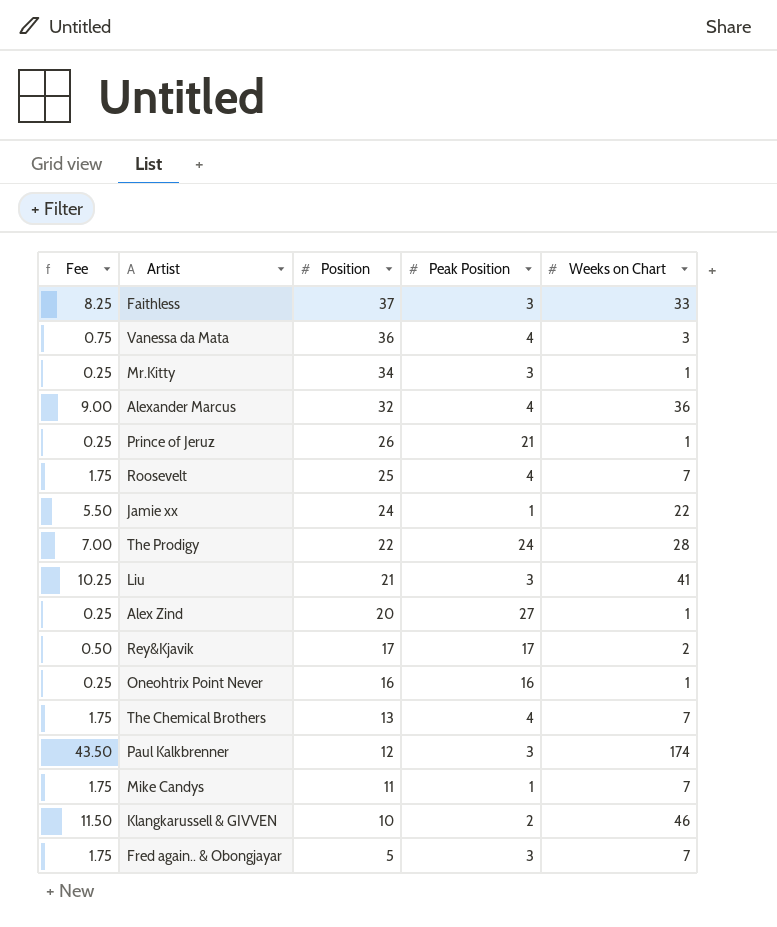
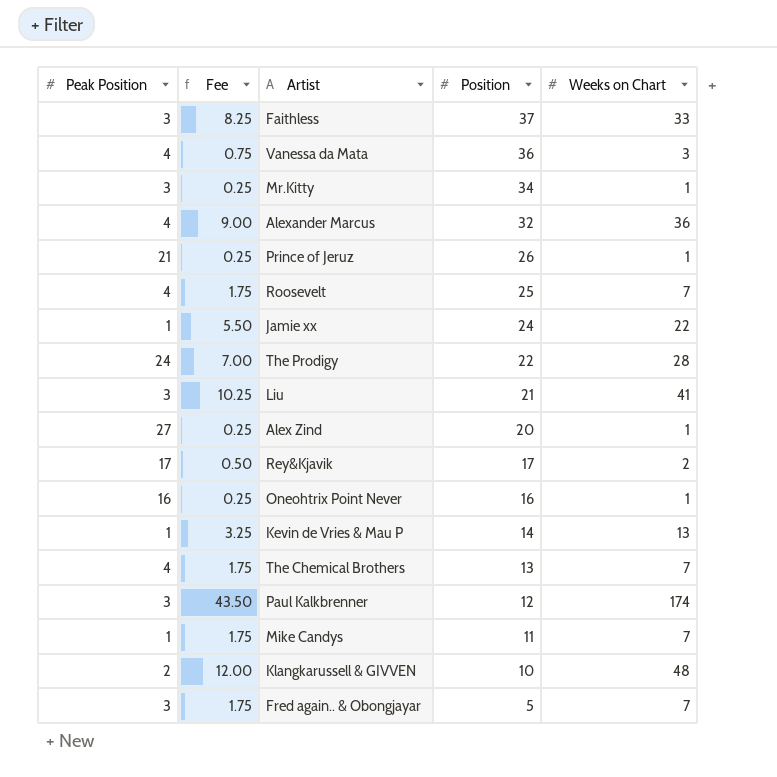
column Peak Position | position: 4 -> 1
row Kevin de Vries & Mau P: none -> 1 | 3.25 | 14 | 13
Klangkarussell & GIVVEN | Fee: 11.50 -> 12.00
Klangkarussell & GIVVEN | Weeks on Chart: 46 -> 48

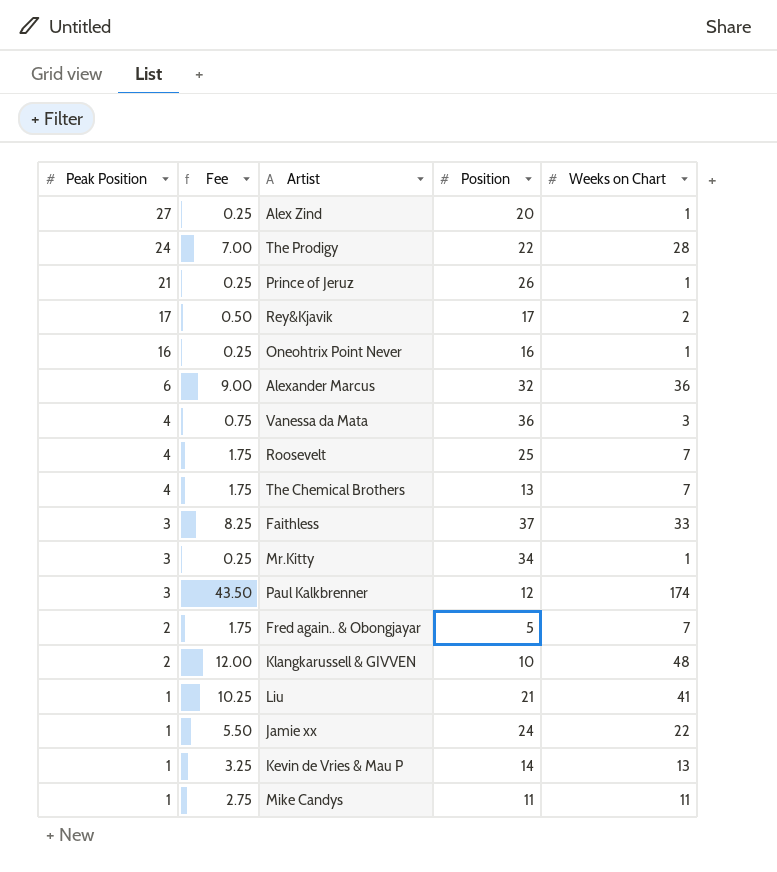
row order: Position descending -> Peak Position descending
Alexander Marcus | Peak Position: 4 -> 6
Fred again.. & Obongjayar | Peak Position: 3 -> 2
Liu | Peak Position: 3 -> 1
Mike Candys | Fee: 1.75 -> 2.75
Mike Candys | Weeks on Chart: 7 -> 11

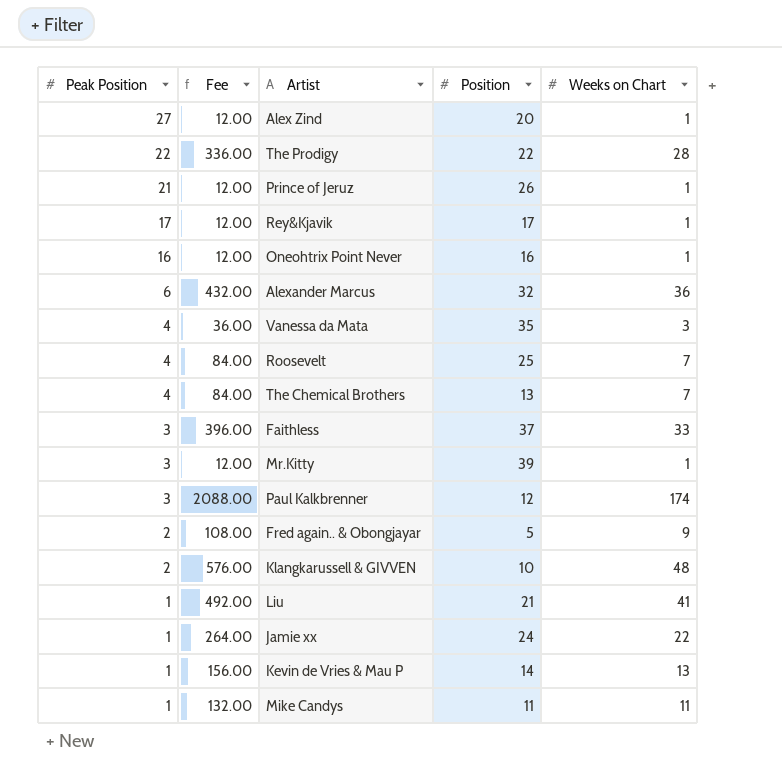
column Fee | formula: [Weeks on Chart] * 0.25 -> [Weeks on Chart] * 12
The Prodigy | Peak Position: 24 -> 22
Rey&Kjavik | Weeks on Chart: 2 -> 1
Vanessa da Mata | Position: 36 -> 35
Mr.Kitty | Position: 34 -> 39
Fred again.. & Obongjayar | Weeks on Chart: 7 -> 9

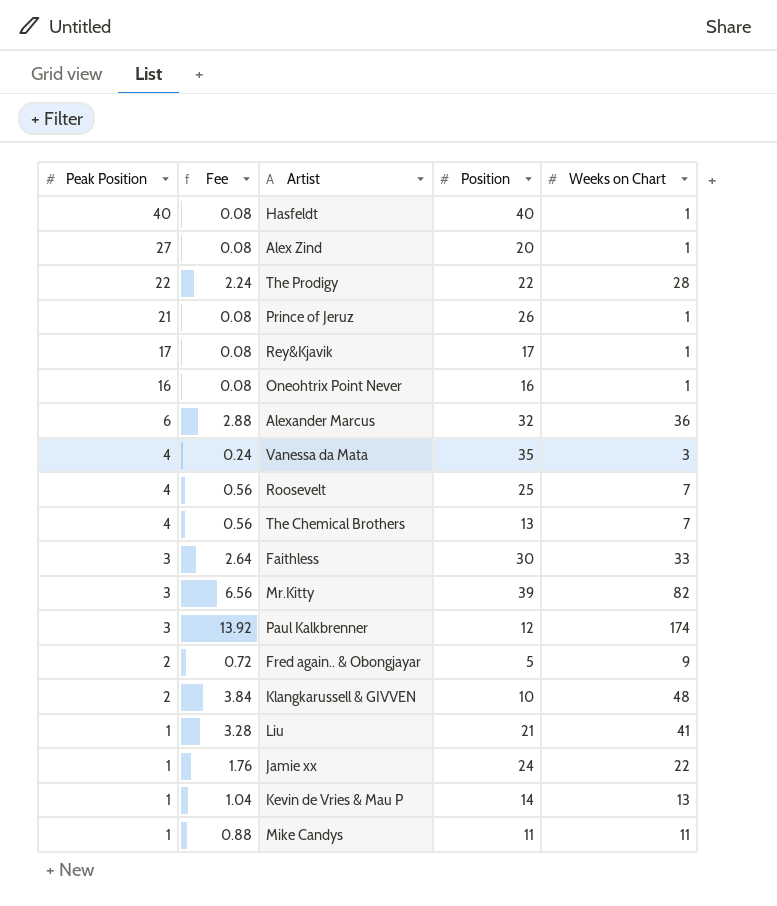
column Fee | formula: [Weeks on Chart] * 12 -> [Weeks on Chart] * 0.08
row Hasfeldt: none -> 40 | 0.08 | 40 | 1
Faithless | Position: 37 -> 30
Mr.Kitty | Weeks on Chart: 1 -> 82

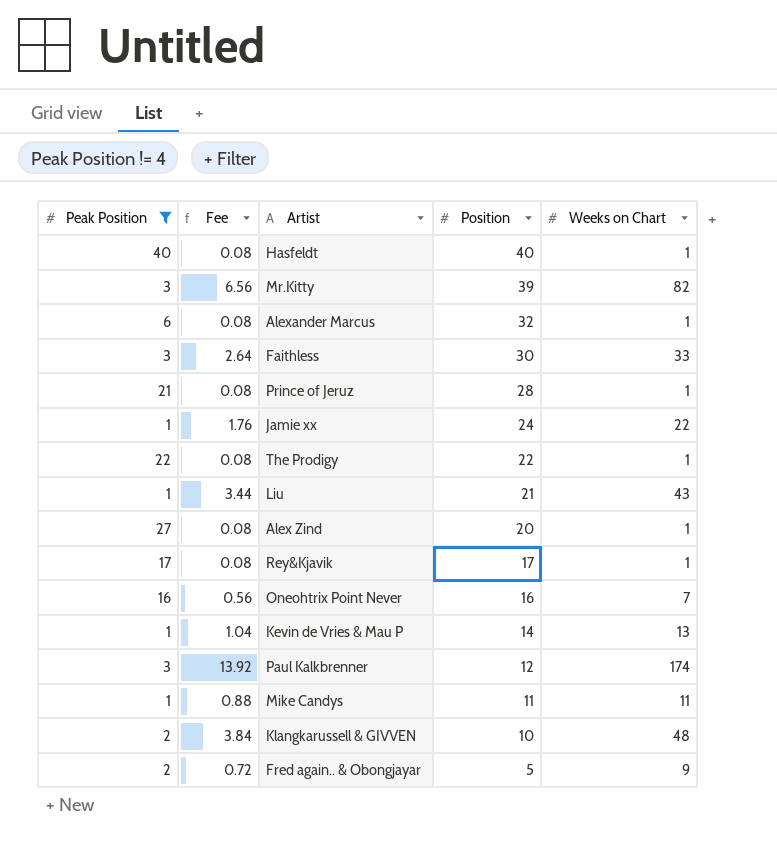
filter: none -> Peak Position != 4
row order: Peak Position descending -> Position descending
Alexander Marcus | Fee: 2.88 -> 0.08
Alexander Marcus | Weeks on Chart: 36 -> 1
Prince of Jeruz | Position: 26 -> 28
The Prodigy | Fee: 2.24 -> 0.08
The Prodigy | Weeks on Chart: 28 -> 1
Liu | Fee: 3.28 -> 3.44
Liu | Weeks on Chart: 41 -> 43
Oneohtrix Point Never | Fee: 0.08 -> 0.56
Oneohtrix Point Never | Weeks on Chart: 1 -> 7

